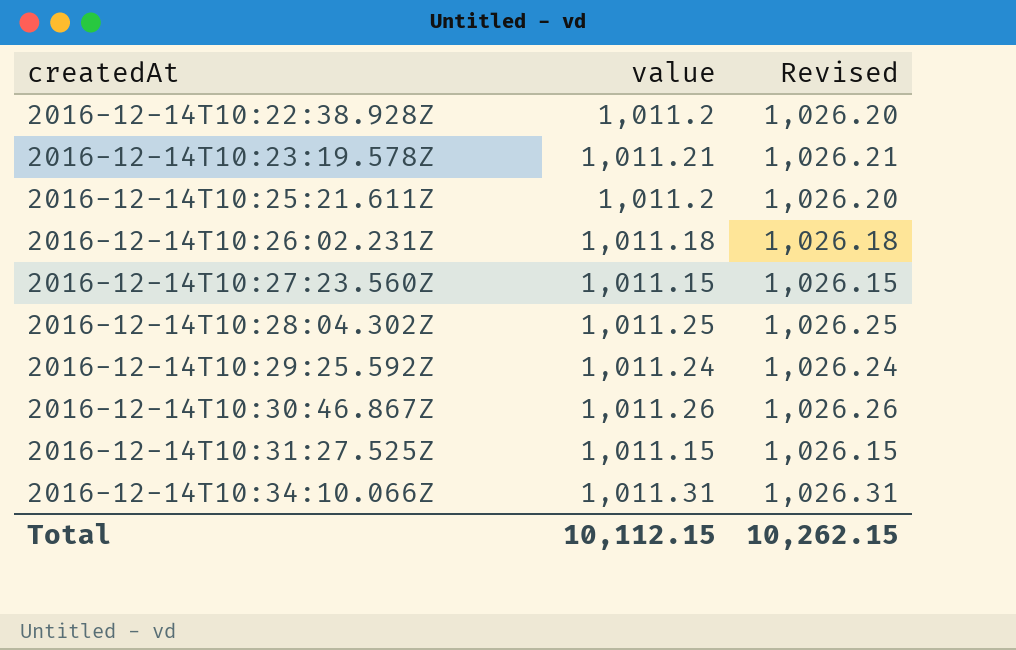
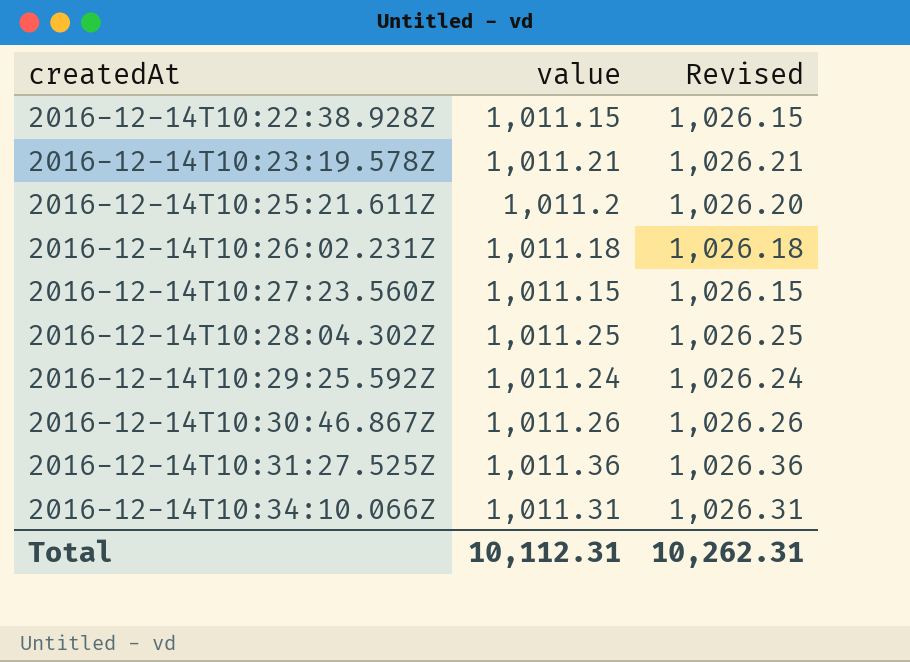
2016-12-14T10:22:38.928Z | value: 1,011.2 -> 1,011.15
2016-12-14T10:22:38.928Z | Revised: 1,026.20 -> 1,026.15
2016-12-14T10:31:27.525Z | value: 1,011.15 -> 1,011.36
2016-12-14T10:31:27.525Z | Revised: 1,026.15 -> 1,026.36
Total | value: 10,112.15 -> 10,112.31
Total | Revised: 10,262.15 -> 10,262.31

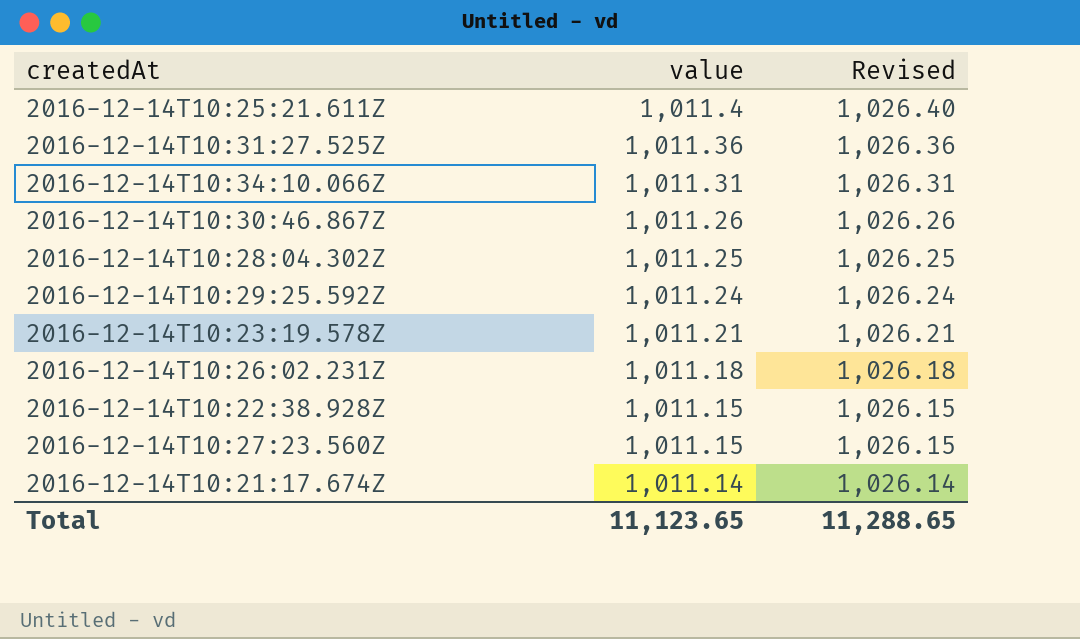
row order: createdAt ascending -> value descending
2016-12-14T10:25:21.611Z | value: 1,011.2 -> 1,011.4
2016-12-14T10:25:21.611Z | Revised: 1,026.20 -> 1,026.40
row 2016-12-14T10:21:17.674Z: none -> 1,011.14 | 1,026.14
Total | value: 10,112.31 -> 11,123.65
Total | Revised: 10,262.31 -> 11,288.65

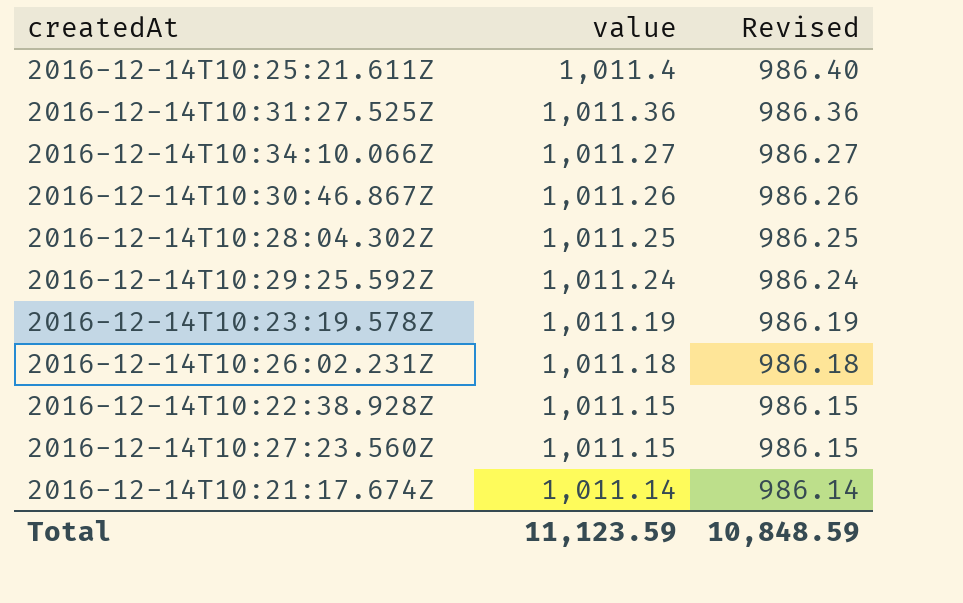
column Revised | formula: [value] + 15 -> [value] - 25
2016-12-14T10:34:10.066Z | value: 1,011.31 -> 1,011.27
2016-12-14T10:23:19.578Z | value: 1,011.21 -> 1,011.19
Total | value: 11,123.65 -> 11,123.59
Total | Revised: 11,288.65 -> 10,848.59

